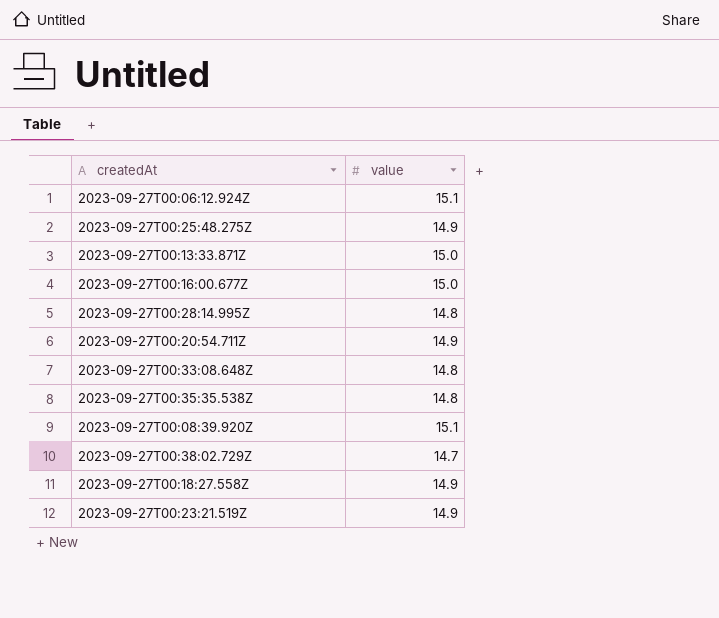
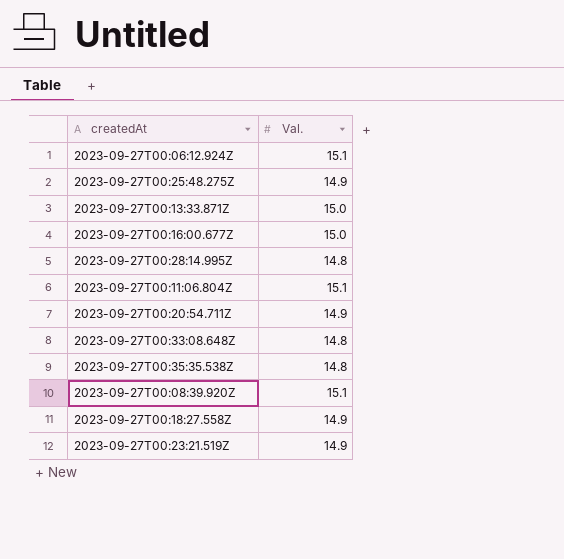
column name: value -> Val.
row 2023-09-27T00:38:02.729Z: 14.7 -> none
row 2023-09-27T00:11:06.804Z: none -> 15.1

